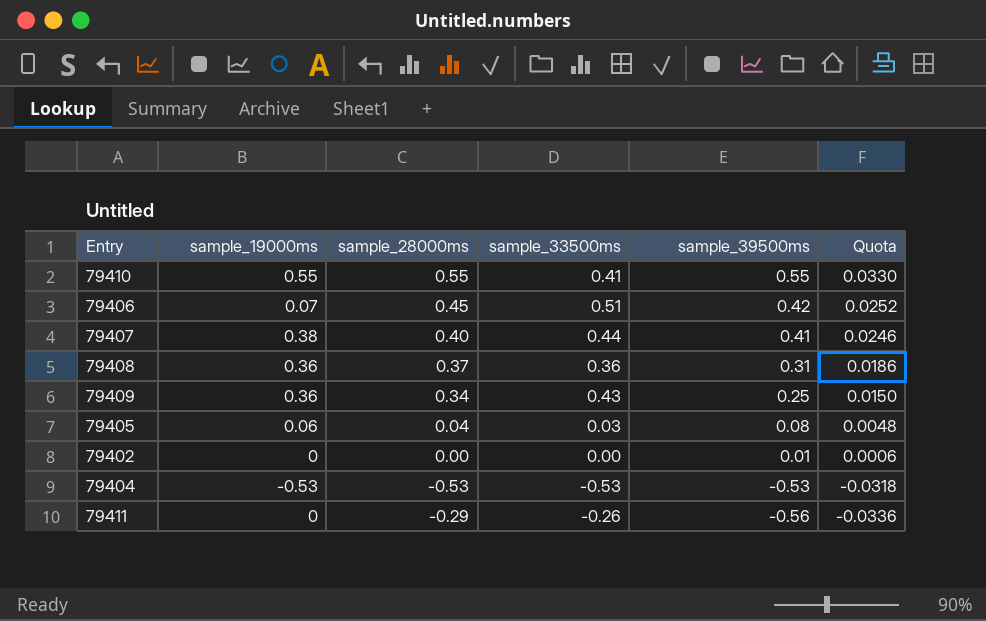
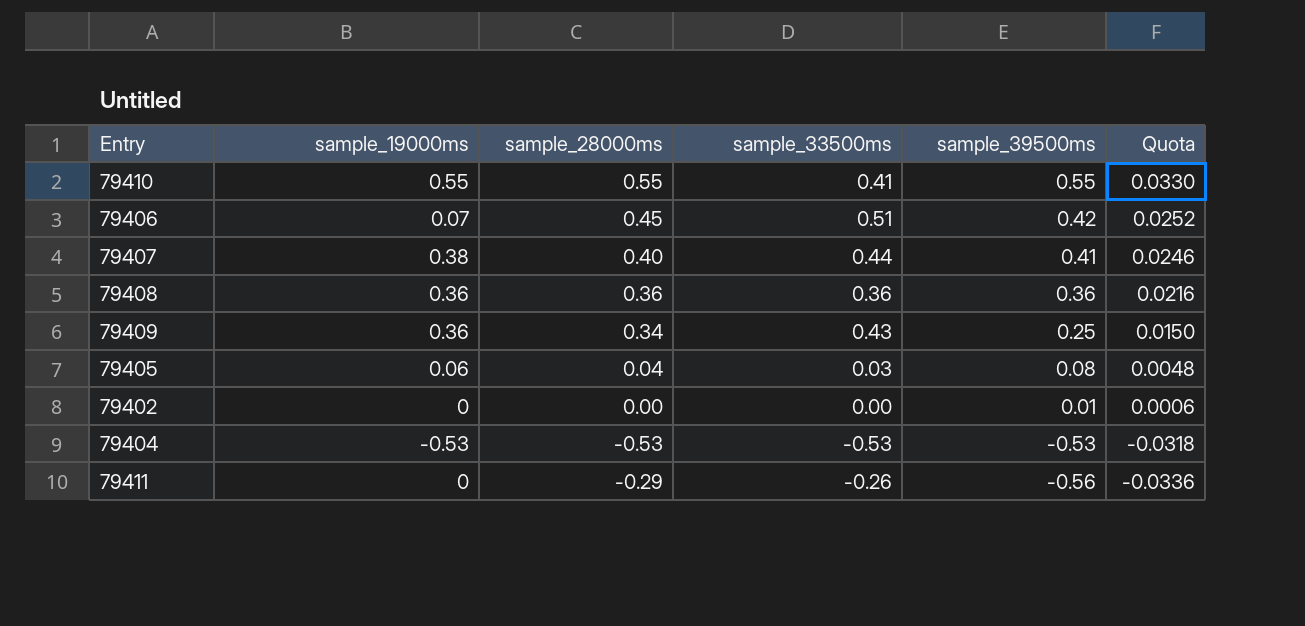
79408 | sample_28000ms: 0.37 -> 0.36
79408 | sample_39500ms: 0.31 -> 0.36
79408 | Quota: 0.0186 -> 0.0216

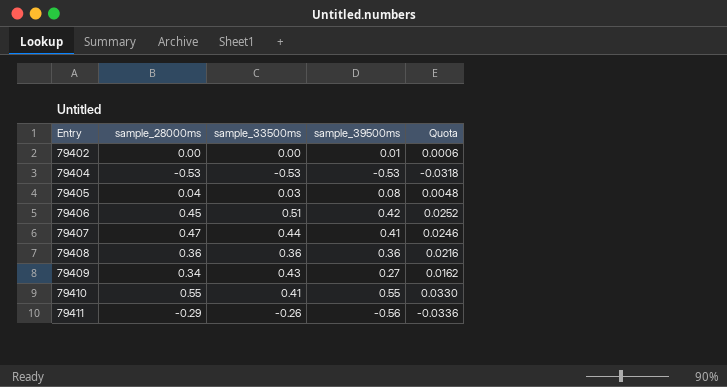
row order: sample_39500ms descending -> Entry ascending
column sample_19000ms | position: 2 -> none
79407 | sample_28000ms: 0.40 -> 0.47
79409 | sample_39500ms: 0.25 -> 0.27
79409 | Quota: 0.0150 -> 0.0162

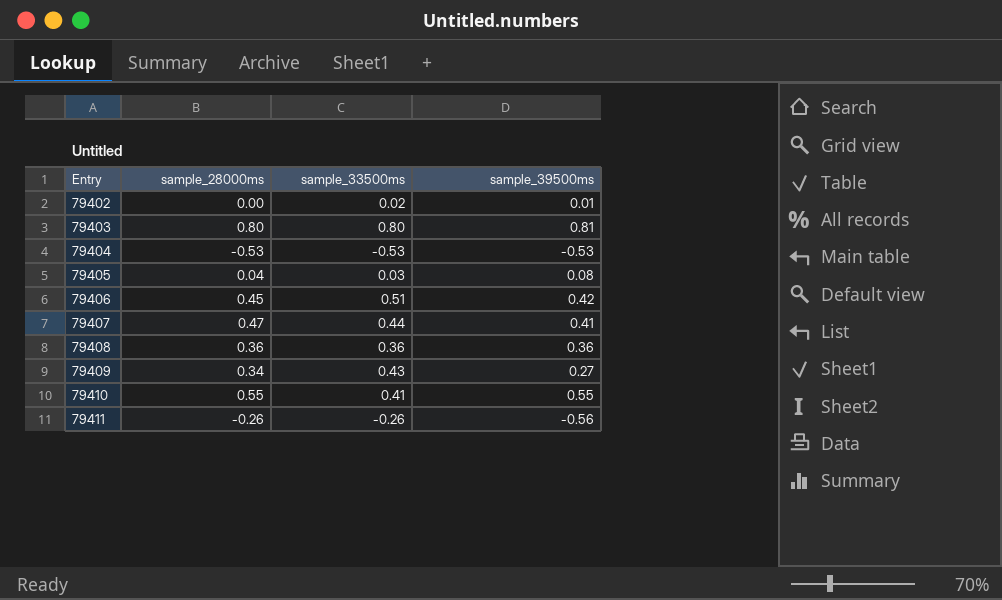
column Quota | formula: [sample_39500ms] * 0.06 -> none
79402 | sample_33500ms: 0.00 -> 0.02
row 79403: none -> 0.80 | 0.80 | 0.81
79411 | sample_28000ms: -0.29 -> -0.26

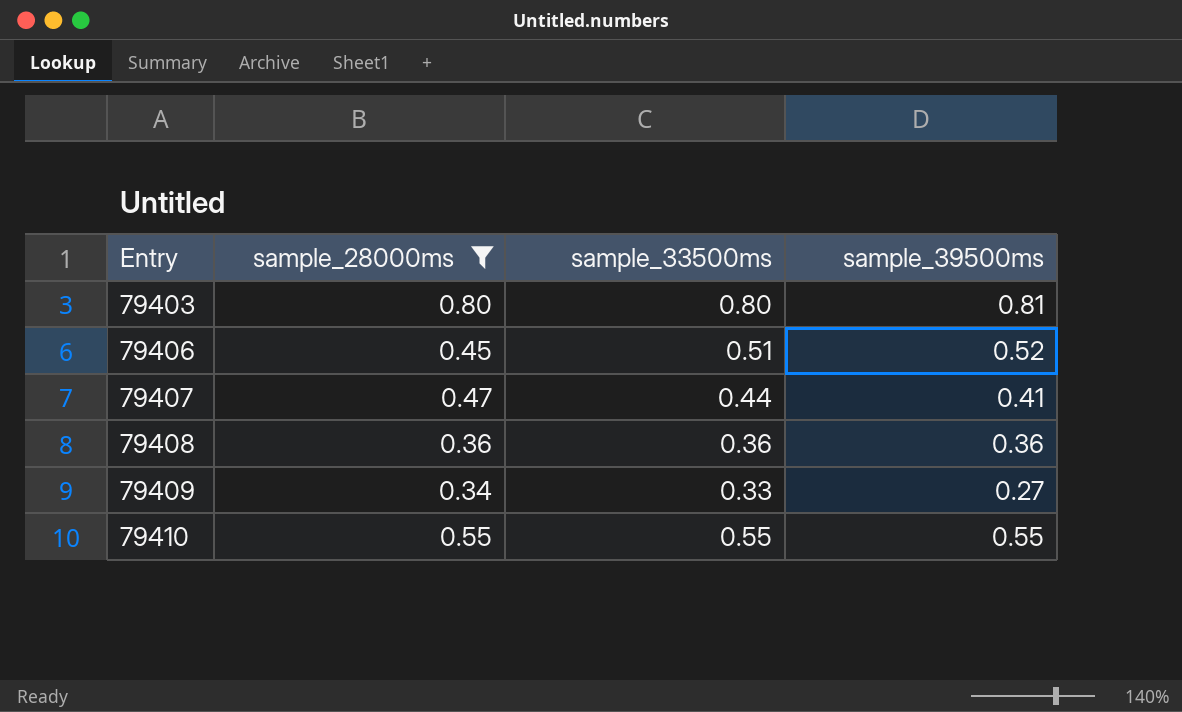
filter: none -> sample_28000ms >= 0.34
79406 | sample_39500ms: 0.42 -> 0.52
79409 | sample_33500ms: 0.43 -> 0.33
79410 | sample_33500ms: 0.41 -> 0.55

